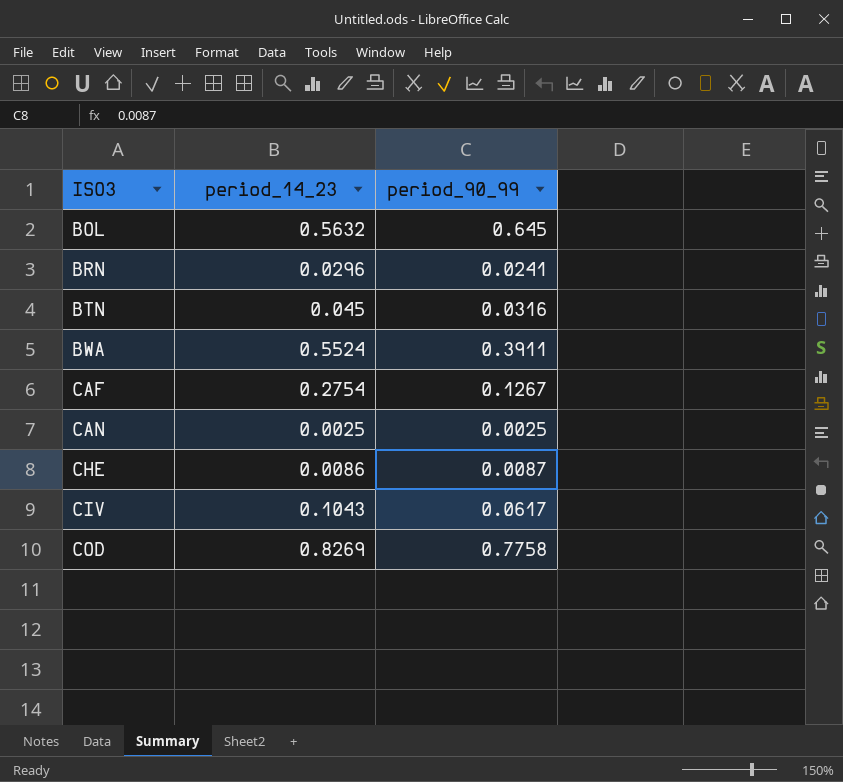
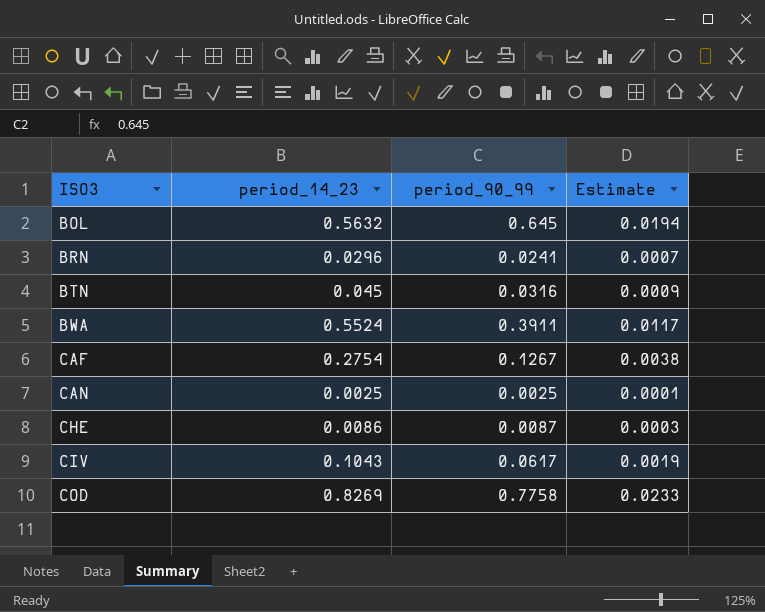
column Estimate | formula: none -> [period_90_99] * 0.03

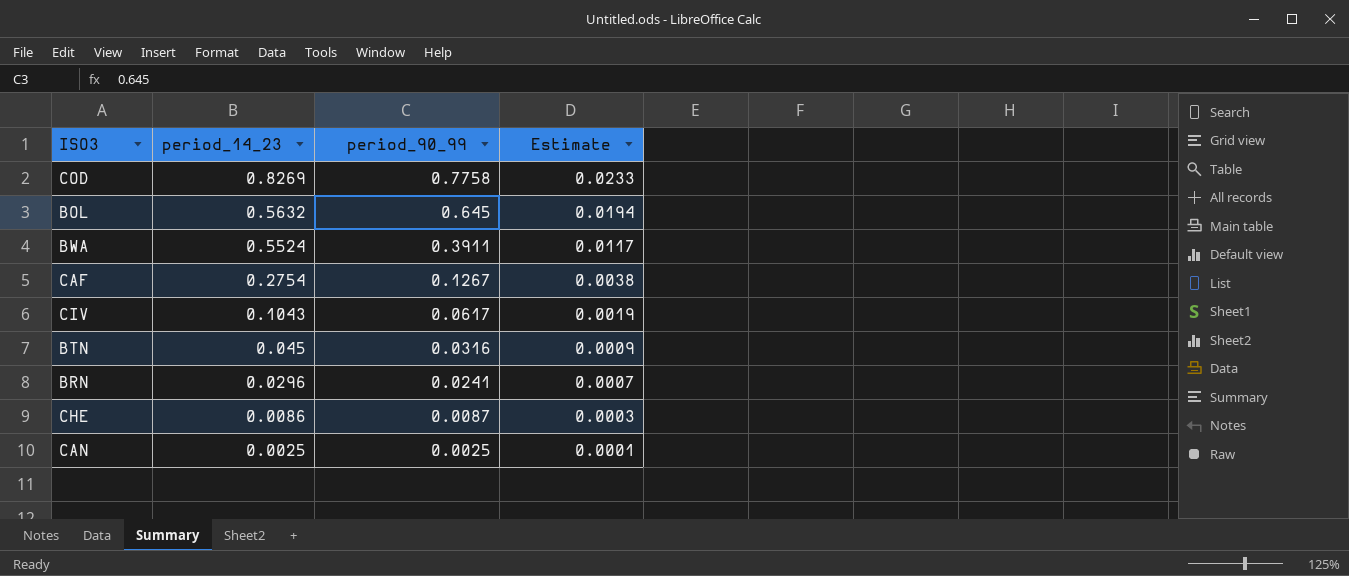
row order: ISO3 ascending -> period_14_23 descending

